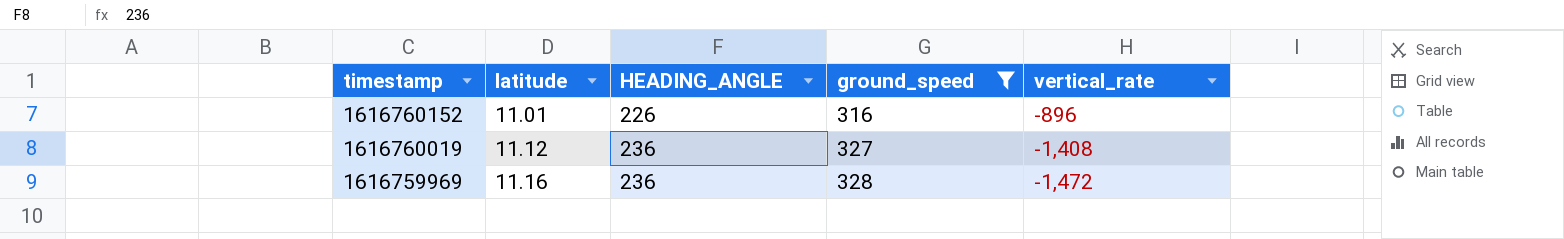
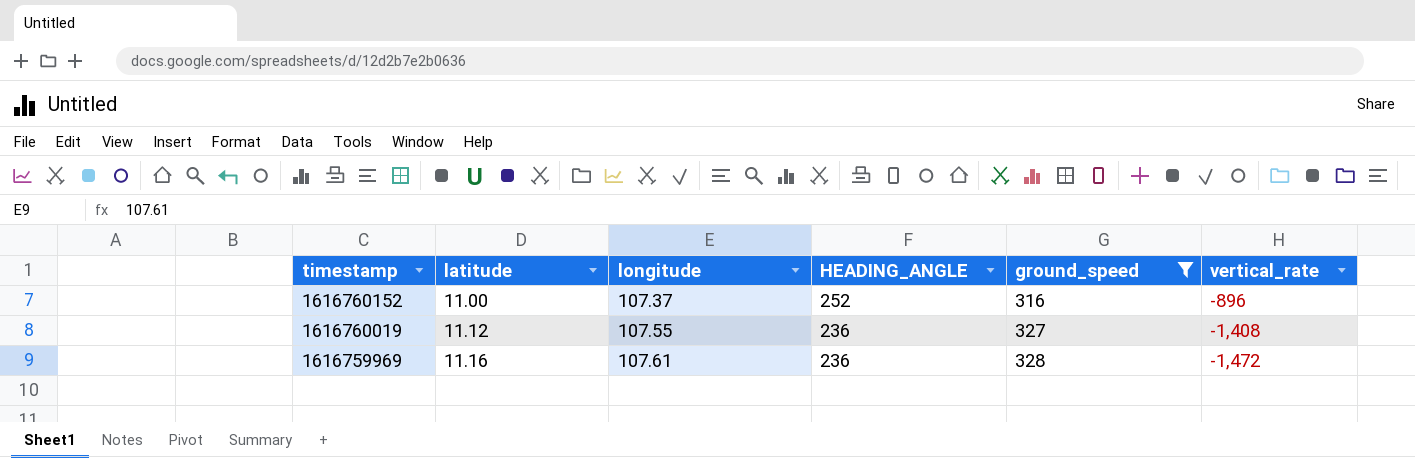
column longitude | position: none -> 3
1616760152 | latitude: 11.01 -> 11.00
1616760152 | HEADING_ANGLE: 226 -> 252

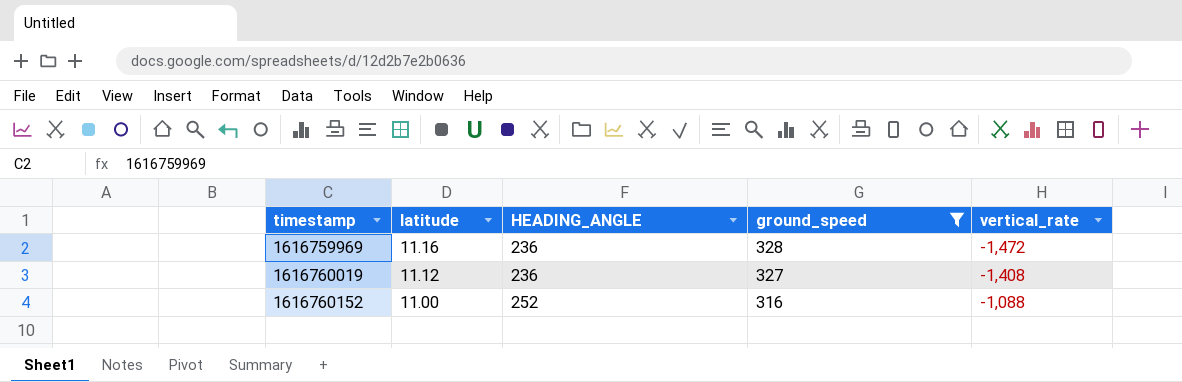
row order: timestamp descending -> timestamp ascending
column longitude | position: 3 -> none
1616760152 | vertical_rate: -896 -> -1,088

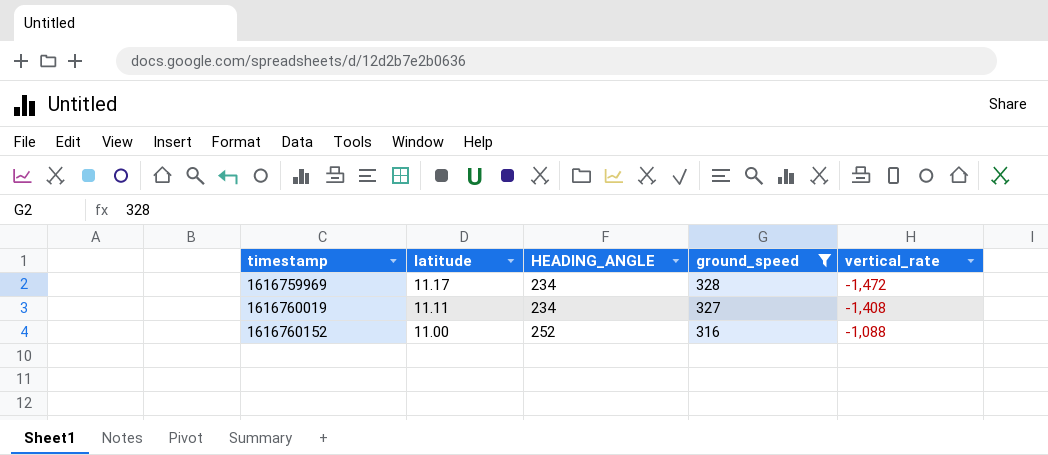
1616759969 | latitude: 11.16 -> 11.17
1616759969 | HEADING_ANGLE: 236 -> 234
1616760019 | latitude: 11.12 -> 11.11
1616760019 | HEADING_ANGLE: 236 -> 234

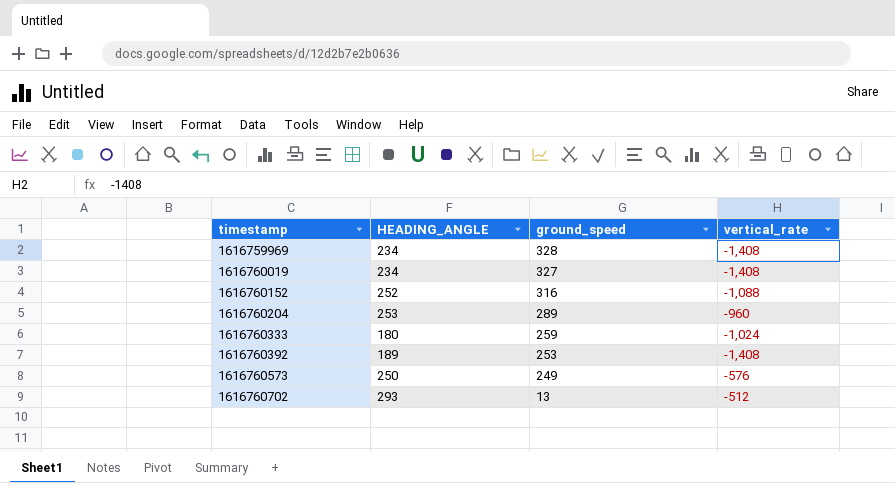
filter: ground_speed >= 316 -> none
column latitude | position: 2 -> none
1616759969 | vertical_rate: -1,472 -> -1,408

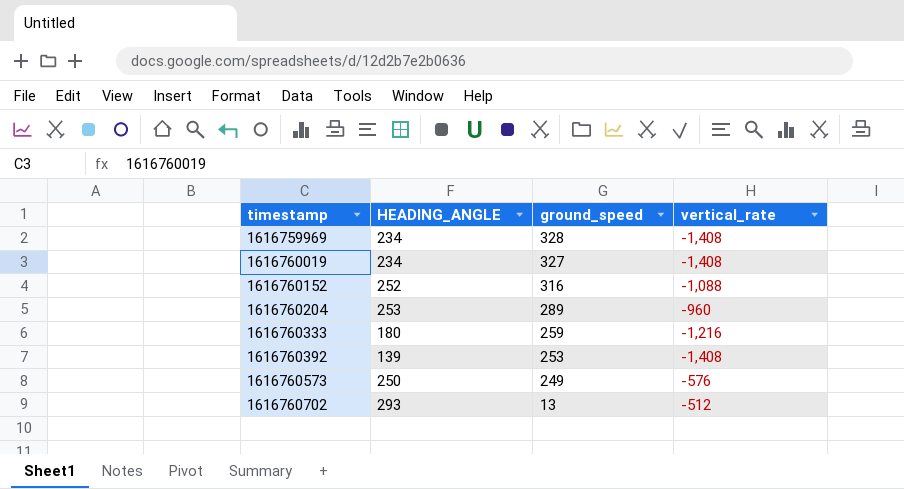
1616760333 | vertical_rate: -1,024 -> -1,216
1616760392 | HEADING_ANGLE: 189 -> 139

